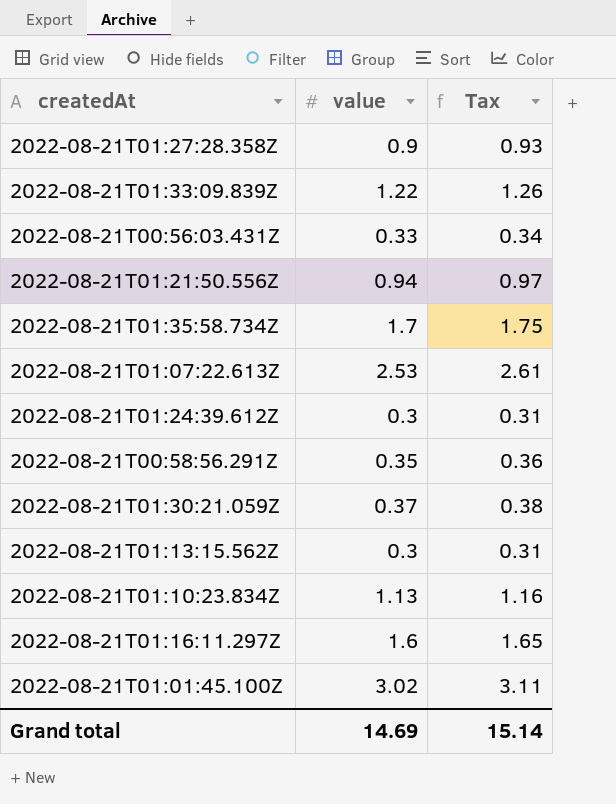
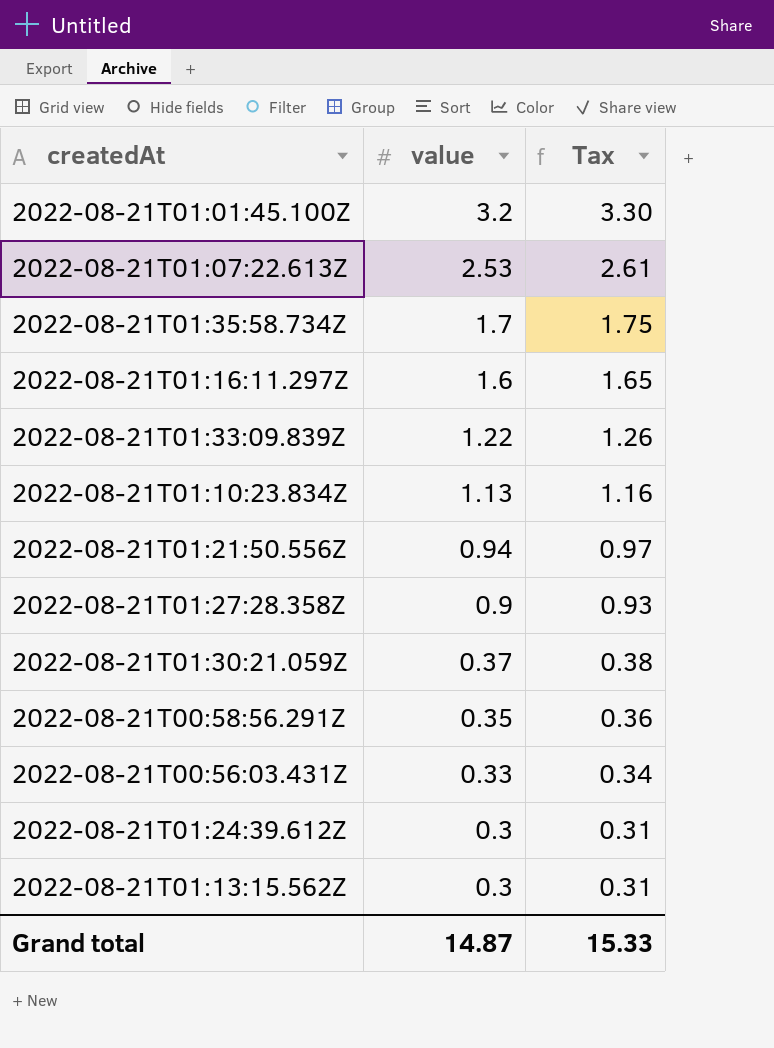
row order: none -> value descending
2022-08-21T01:01:45.100Z | value: 3.02 -> 3.2
2022-08-21T01:01:45.100Z | Tax: 3.11 -> 3.30
Grand total | value: 14.69 -> 14.87
Grand total | Tax: 15.14 -> 15.33

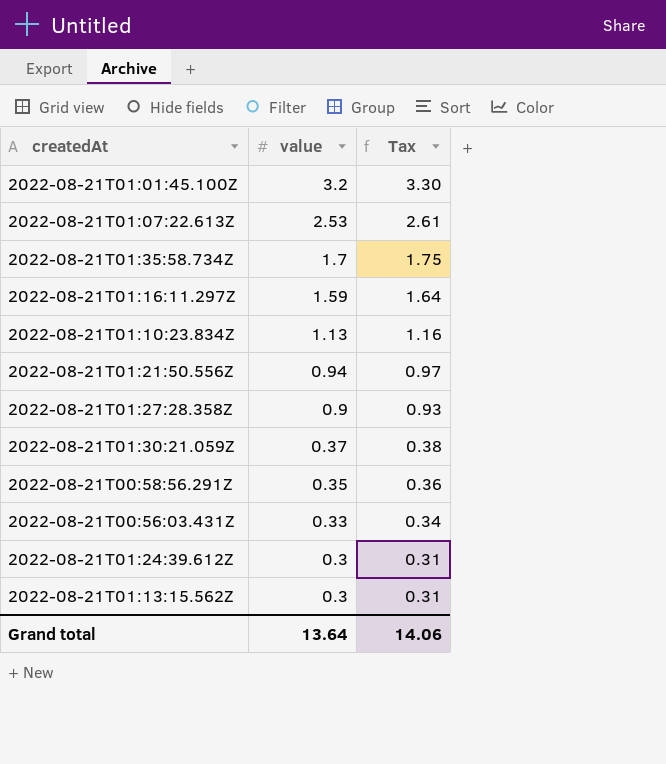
row 2022-08-21T01:33:09.839Z: 1.22 | 1.26 -> none
2022-08-21T01:16:11.297Z | value: 1.6 -> 1.59
2022-08-21T01:16:11.297Z | Tax: 1.65 -> 1.64
Grand total | value: 14.87 -> 13.64
Grand total | Tax: 15.33 -> 14.06

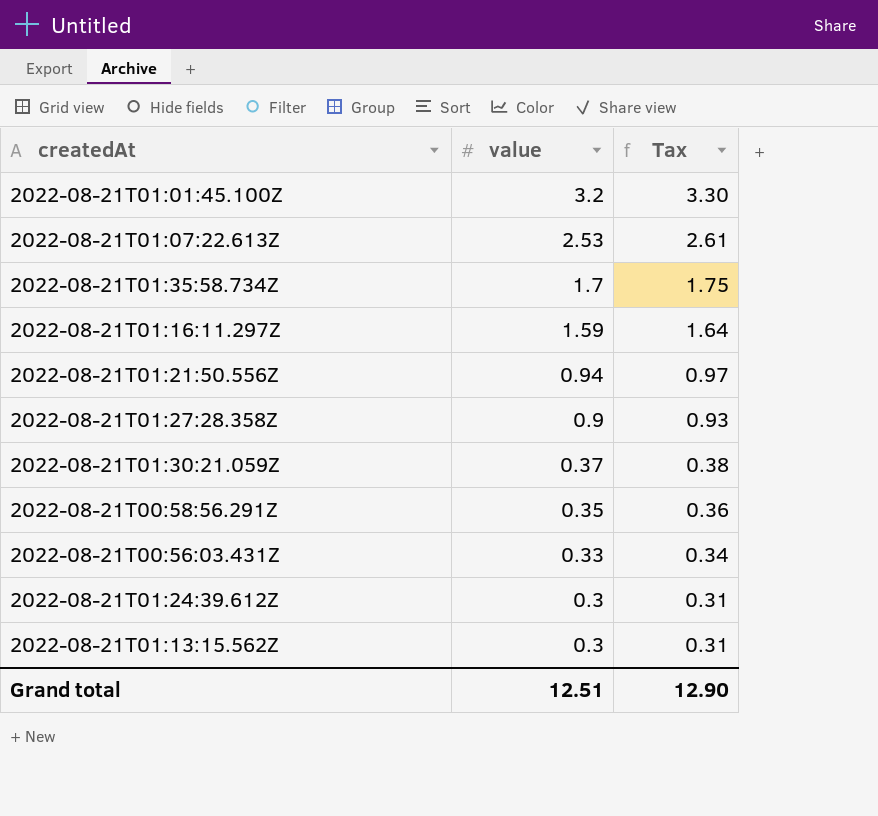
row 2022-08-21T01:10:23.834Z: 1.13 | 1.16 -> none
Grand total | value: 13.64 -> 12.51
Grand total | Tax: 14.06 -> 12.90

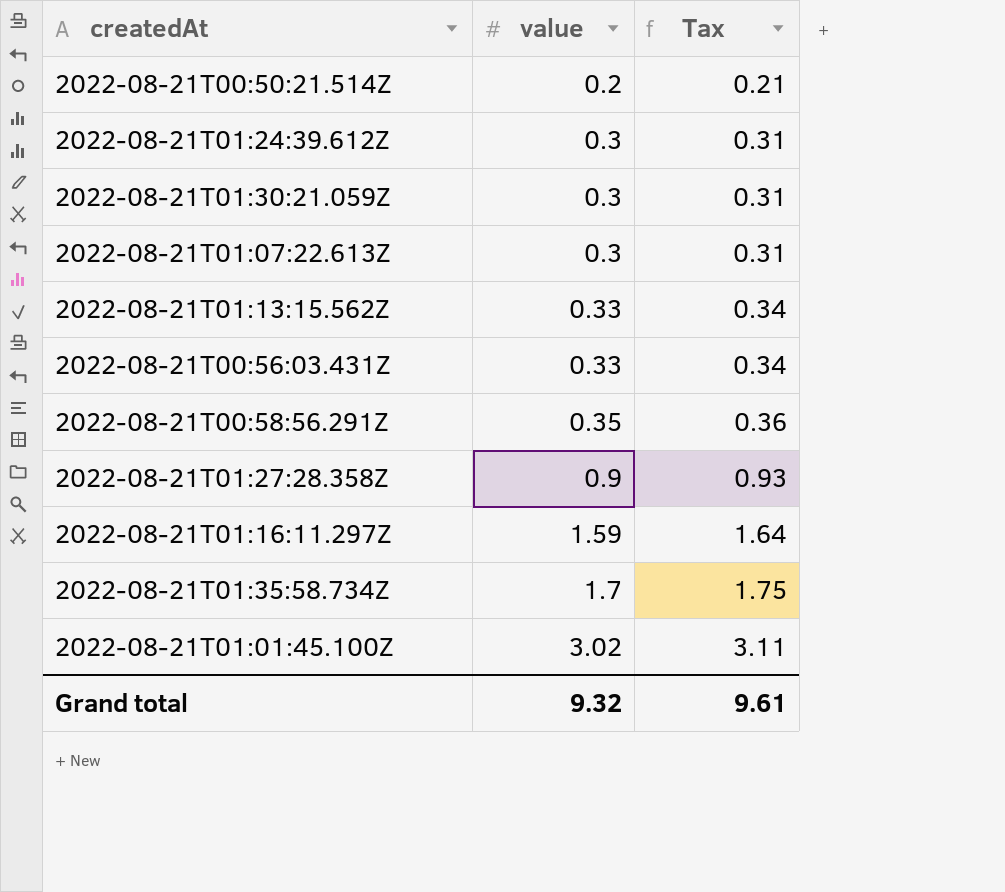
row order: value descending -> value ascending
row 2022-08-21T01:21:50.556Z: 0.94 | 0.97 -> none
row 2022-08-21T00:50:21.514Z: none -> 0.2 | 0.21
2022-08-21T01:30:21.059Z | value: 0.37 -> 0.3
2022-08-21T01:30:21.059Z | Tax: 0.38 -> 0.31
2022-08-21T01:07:22.613Z | value: 2.53 -> 0.3
2022-08-21T01:07:22.613Z | Tax: 2.61 -> 0.31
2022-08-21T01:13:15.562Z | value: 0.3 -> 0.33
2022-08-21T01:13:15.562Z | Tax: 0.31 -> 0.34
2022-08-21T01:01:45.100Z | value: 3.2 -> 3.02
2022-08-21T01:01:45.100Z | Tax: 3.30 -> 3.11
Grand total | value: 12.51 -> 9.32
Grand total | Tax: 12.90 -> 9.61

